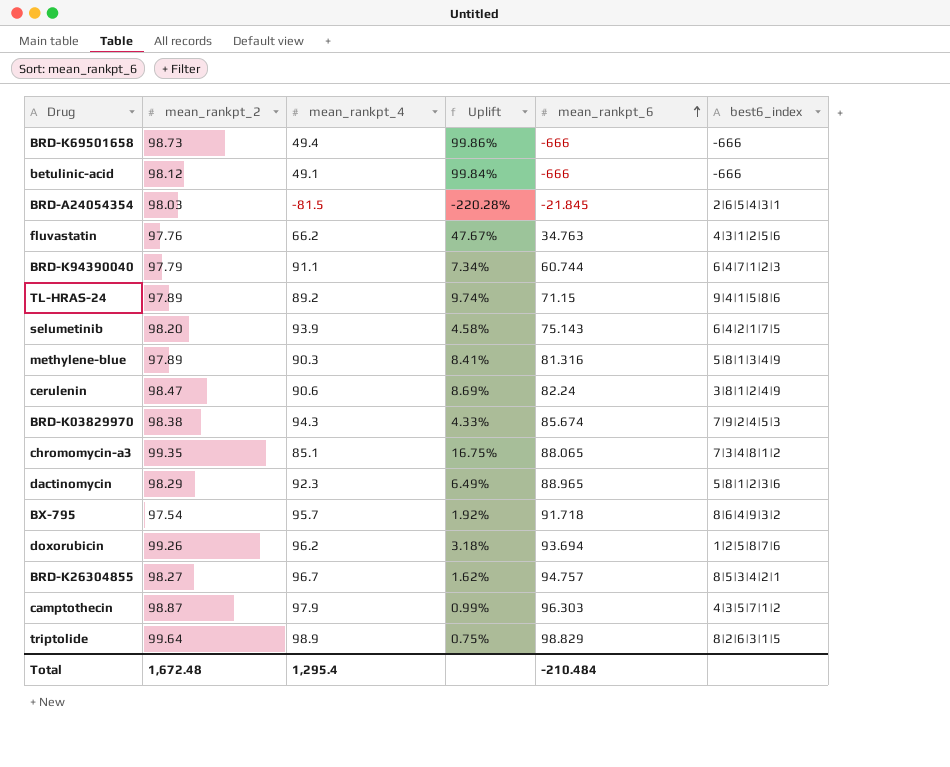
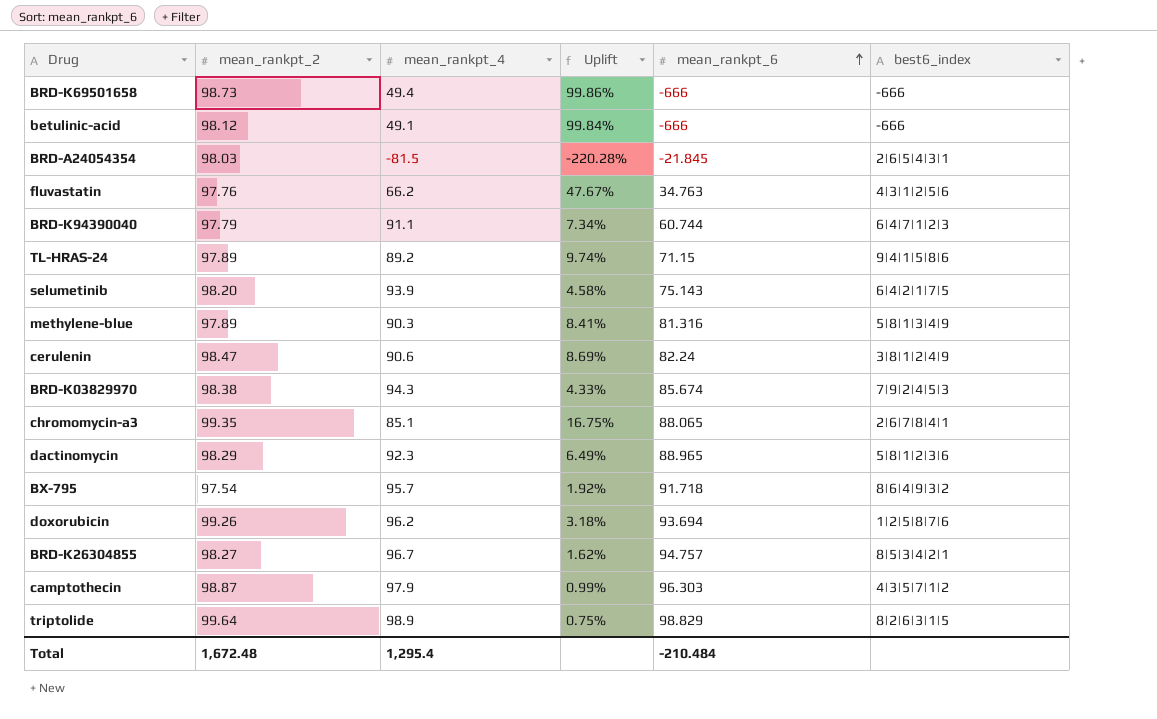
chromomycin-a3 | best6_index: 7|3|4|8|1|2 -> 2|6|7|8|4|1

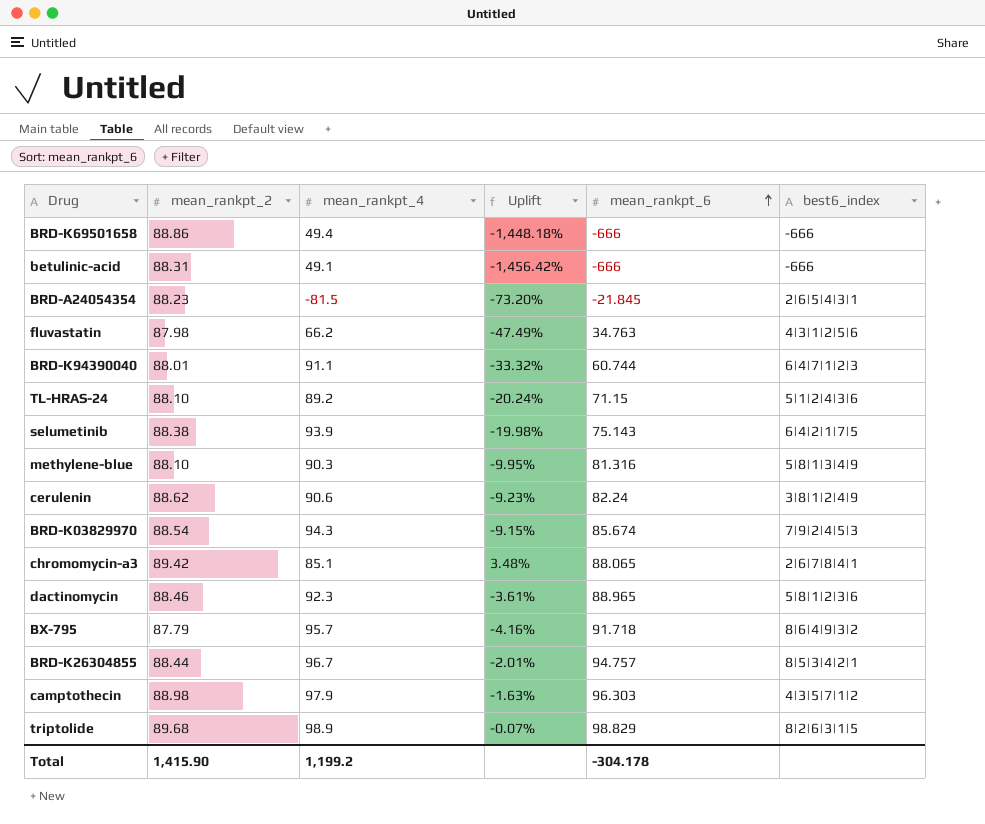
column Uplift | formula: ([mean_rankpt_2] - [mean_rankpt_4]) / [mean_rankpt_4] -> ([mean_rankpt_6] - [mean_rankpt_4]) / [mean_rankpt_4]
row doxorubicin: 99.26 | 96.2 | 3.18% | 93.694 | 1|2|5|8|7|6 -> none
BRD-K69501658 | mean_rankpt_2: 98.73 -> 88.86
betulinic-acid | mean_rankpt_2: 98.12 -> 88.31
BRD-A24054354 | mean_rankpt_2: 98.03 -> 88.23
fluvastatin | mean_rankpt_2: 97.76 -> 87.98
BRD-K94390040 | mean_rankpt_2: 97.79 -> 88.01
TL-HRAS-24 | mean_rankpt_2: 97.89 -> 88.10
TL-HRAS-24 | best6_index: 9|4|1|5|8|6 -> 5|1|2|4|3|6
selumetinib | mean_rankpt_2: 98.20 -> 88.38
methylene-blue | mean_rankpt_2: 97.89 -> 88.10
cerulenin | mean_rankpt_2: 98.47 -> 88.62
BRD-K03829970 | mean_rankpt_2: 98.38 -> 88.54
chromomycin-a3 | mean_rankpt_2: 99.35 -> 89.42
dactinomycin | mean_rankpt_2: 98.29 -> 88.46
BX-795 | mean_rankpt_2: 97.54 -> 87.79
BRD-K26304855 | mean_rankpt_2: 98.27 -> 88.44
camptothecin | mean_rankpt_2: 98.87 -> 88.98
triptolide | mean_rankpt_2: 99.64 -> 89.68
Total | mean_rankpt_2: 1,672.48 -> 1,415.90
Total | mean_rankpt_4: 1,295.4 -> 1,199.2
Total | mean_rankpt_6: -210.484 -> -304.178

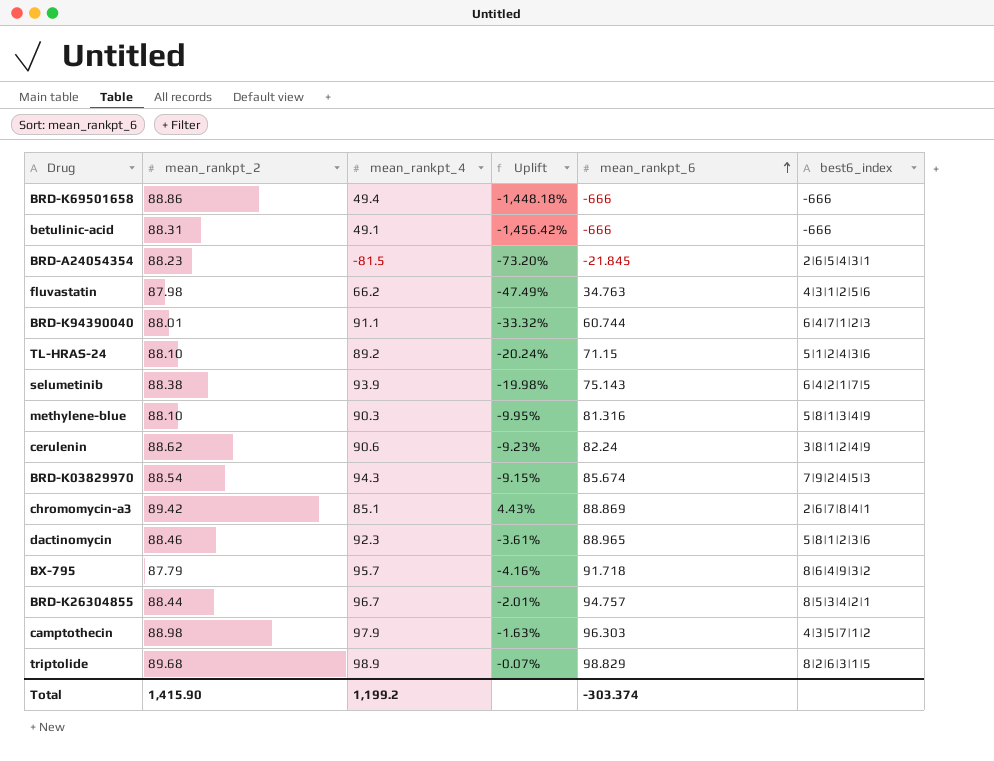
chromomycin-a3 | Uplift: 3.48% -> 4.43%
chromomycin-a3 | mean_rankpt_6: 88.065 -> 88.869
Total | mean_rankpt_6: -304.178 -> -303.374

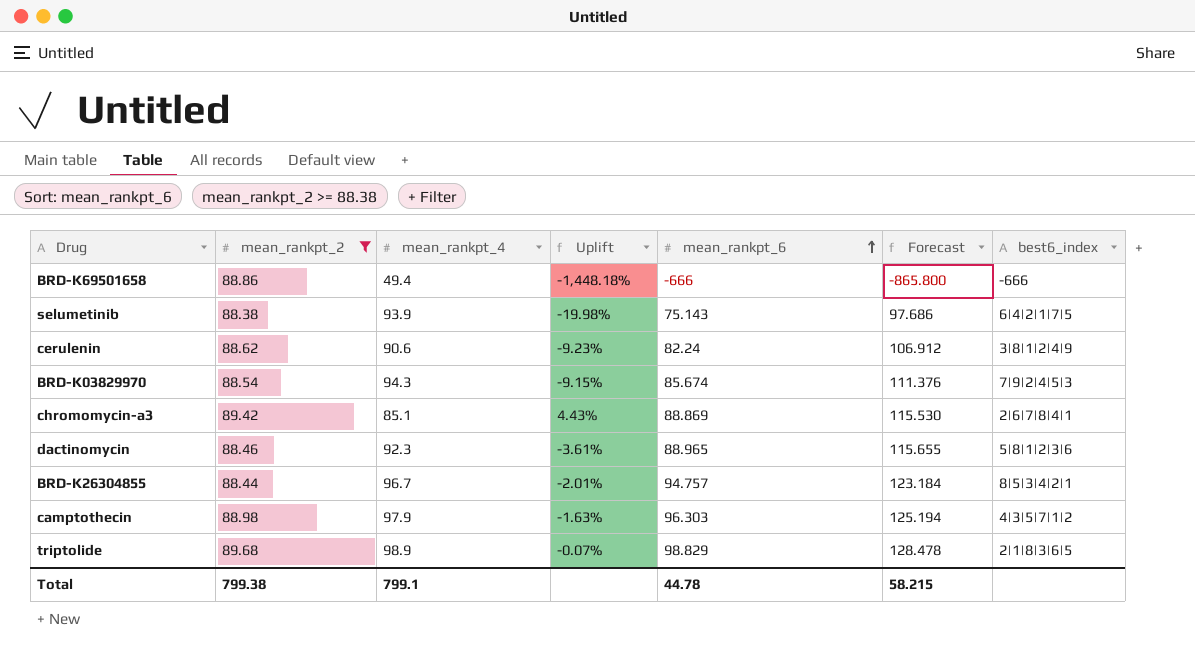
filter: none -> mean_rankpt_2 >= 88.38
column Forecast | formula: none -> [mean_rankpt_6] * 1.3
triptolide | best6_index: 8|2|6|3|1|5 -> 2|1|8|3|6|5
Total | mean_rankpt_2: 1,415.90 -> 799.38
Total | mean_rankpt_4: 1,199.2 -> 799.1
Total | mean_rankpt_6: -303.374 -> 44.78

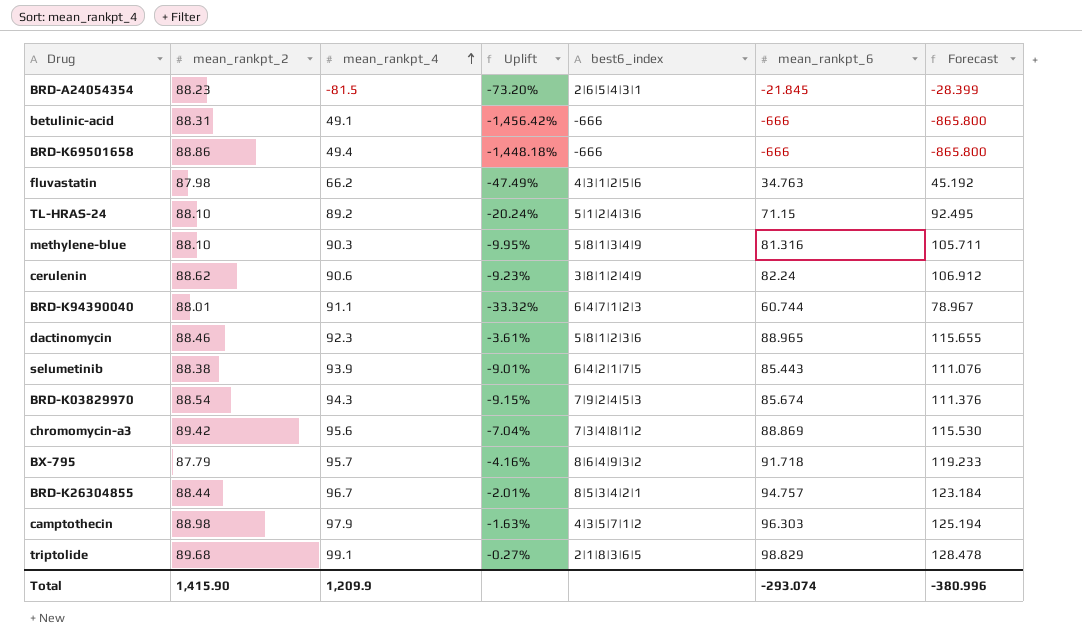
filter: mean_rankpt_2 >= 88.38 -> none
row order: mean_rankpt_6 ascending -> mean_rankpt_4 ascending
column best6_index | position: 7 -> 5
selumetinib | Uplift: -19.98% -> -9.01%
selumetinib | mean_rankpt_6: 75.143 -> 85.443
selumetinib | Forecast: 97.686 -> 111.076
chromomycin-a3 | mean_rankpt_4: 85.1 -> 95.6
chromomycin-a3 | Uplift: 4.43% -> -7.04%
chromomycin-a3 | best6_index: 2|6|7|8|4|1 -> 7|3|4|8|1|2
triptolide | mean_rankpt_4: 98.9 -> 99.1
triptolide | Uplift: -0.07% -> -0.27%
Total | mean_rankpt_2: 799.38 -> 1,415.90
Total | mean_rankpt_4: 799.1 -> 1,209.9
Total | mean_rankpt_6: 44.78 -> -293.074
Total | Forecast: 58.215 -> -380.996

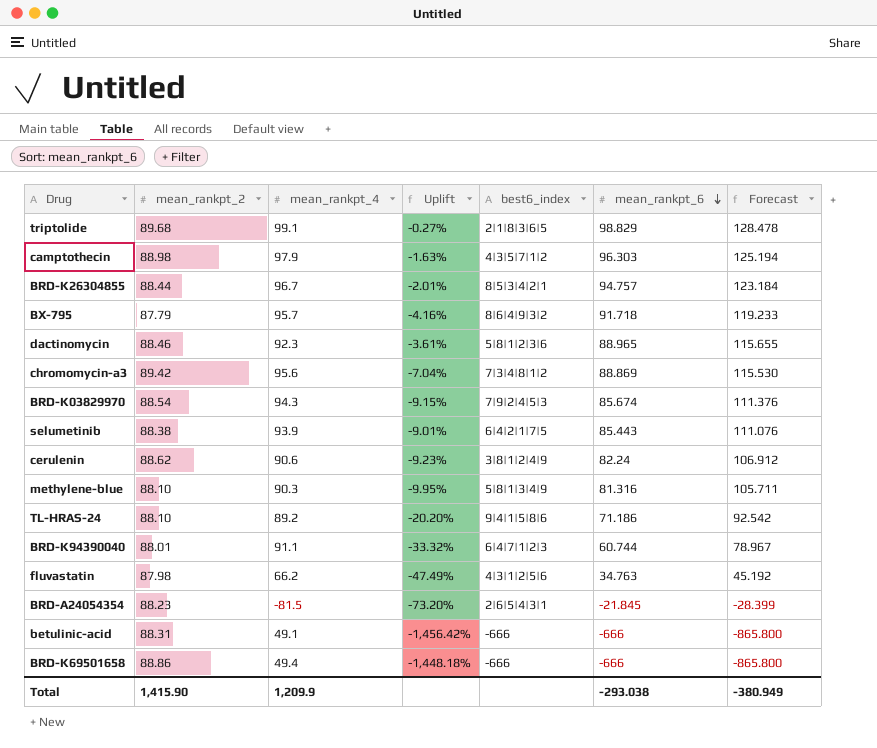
row order: mean_rankpt_4 ascending -> mean_rankpt_6 descending
TL-HRAS-24 | Uplift: -20.24% -> -20.20%
TL-HRAS-24 | best6_index: 5|1|2|4|3|6 -> 9|4|1|5|8|6
TL-HRAS-24 | mean_rankpt_6: 71.15 -> 71.186
TL-HRAS-24 | Forecast: 92.495 -> 92.542
Total | mean_rankpt_6: -293.074 -> -293.038
Total | Forecast: -380.996 -> -380.949

